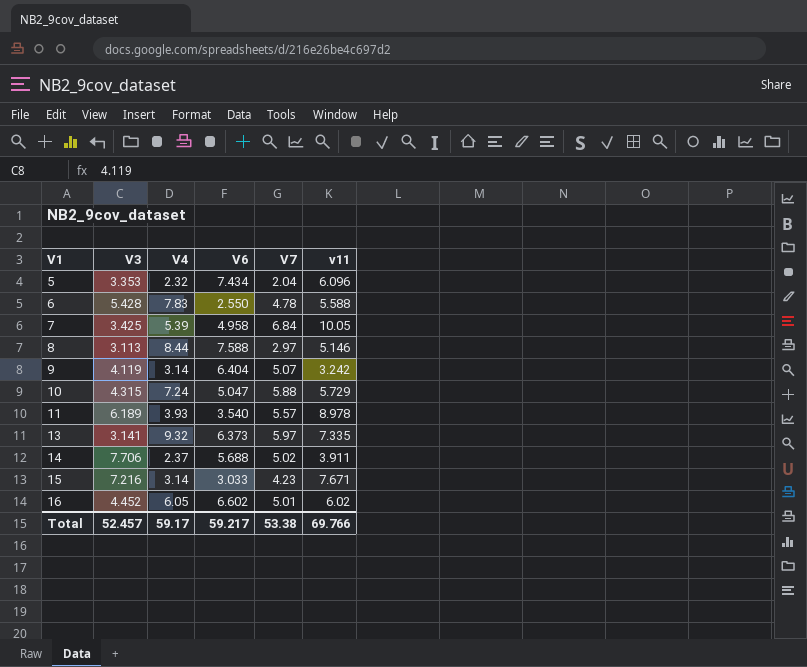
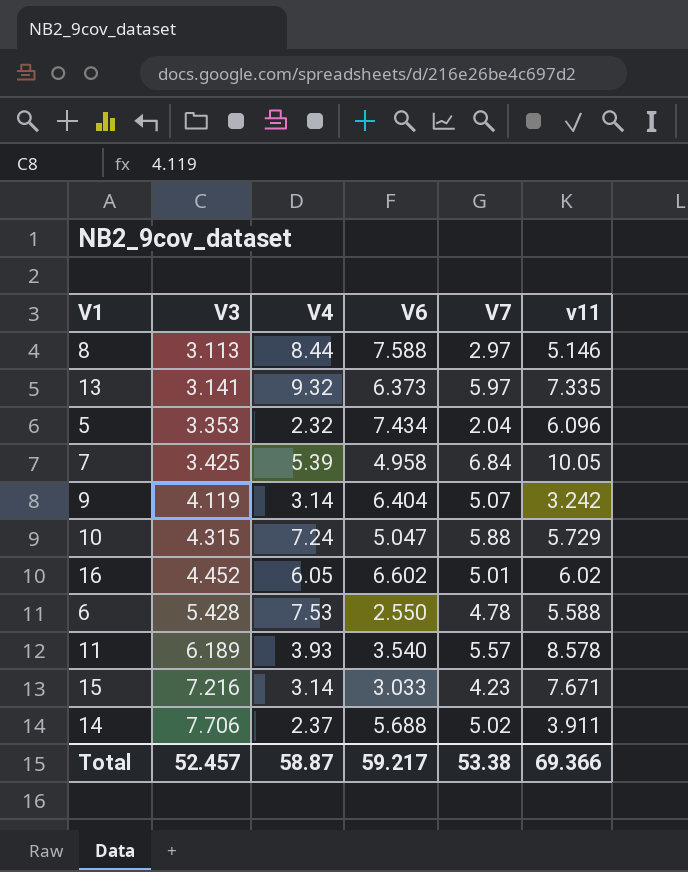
row order: V1 ascending -> V3 ascending
6 | V4: 7.83 -> 7.53
11 | v11: 8.978 -> 8.578
Total | V4: 59.17 -> 58.87
Total | v11: 69.766 -> 69.366

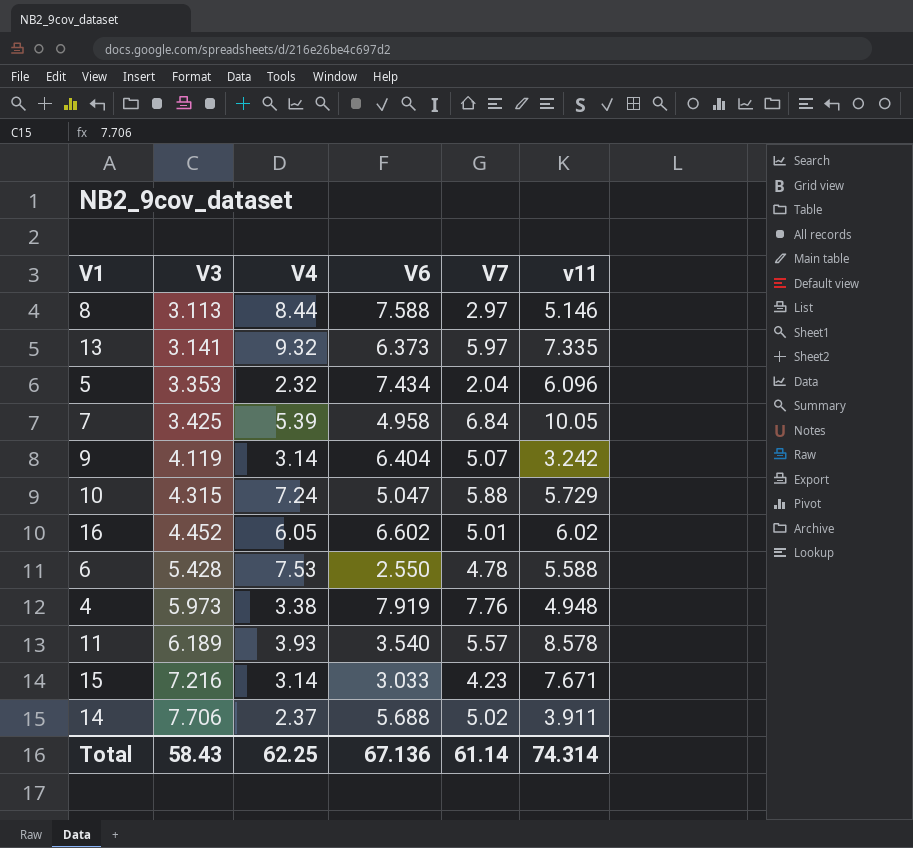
row 4: none -> 5.973 | 3.38 | 7.919 | 7.76 | 4.948
Total | V3: 52.457 -> 58.43
Total | V4: 58.87 -> 62.25
Total | V6: 59.217 -> 67.136
Total | V7: 53.38 -> 61.14
Total | v11: 69.366 -> 74.314

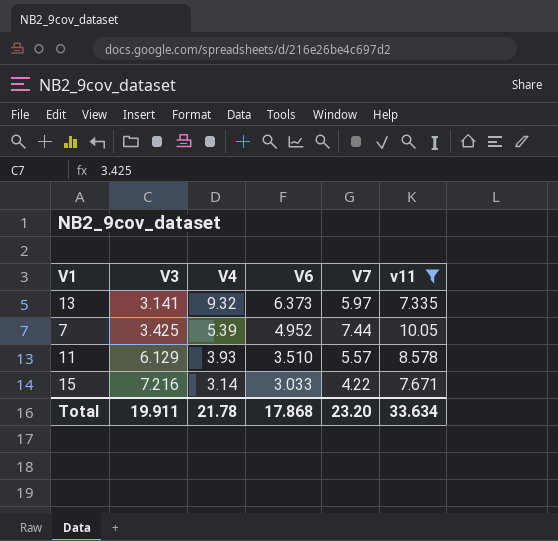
filter: none -> v11 >= 7.335
7 | V6: 4.958 -> 4.952
7 | V7: 6.84 -> 7.44
11 | V3: 6.189 -> 6.129
11 | V6: 3.540 -> 3.510
15 | V7: 4.23 -> 4.22
Total | V3: 58.43 -> 19.911
Total | V4: 62.25 -> 21.78
Total | V6: 67.136 -> 17.868
Total | V7: 61.14 -> 23.20
Total | v11: 74.314 -> 33.634

